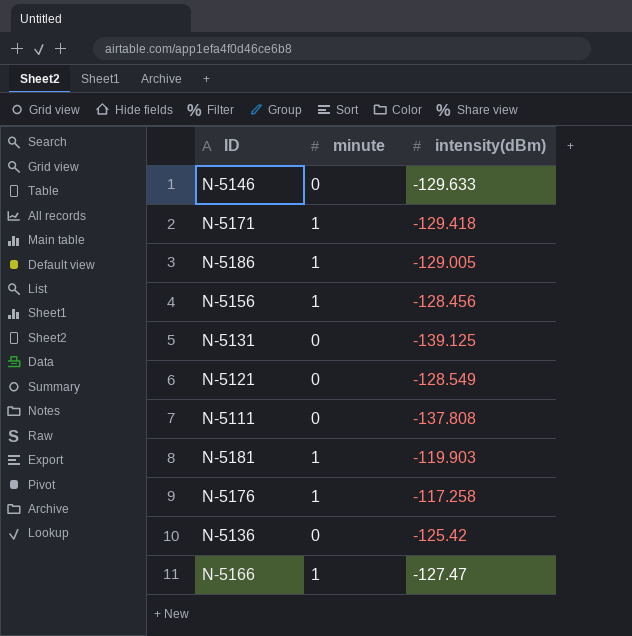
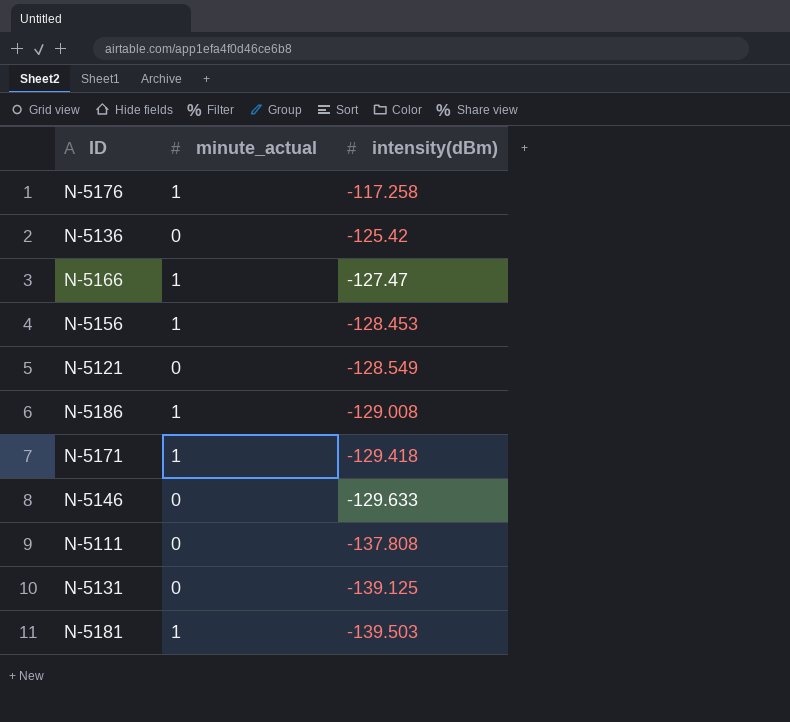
row order: none -> intensity(dBm) descending
column name: minute -> minute_actual
N-5156 | intensity(dBm): -128.456 -> -128.453
N-5186 | intensity(dBm): -129.005 -> -129.008
N-5181 | intensity(dBm): -119.903 -> -139.503

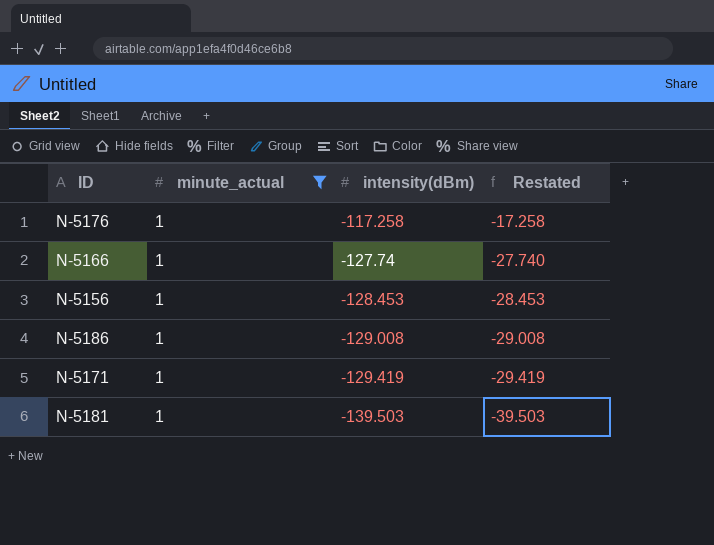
filter: none -> minute_actual = 1
column Restated | formula: none -> [intensity(dBm)] + 100
N-5166 | intensity(dBm): -127.47 -> -127.74
N-5171 | intensity(dBm): -129.418 -> -129.419

